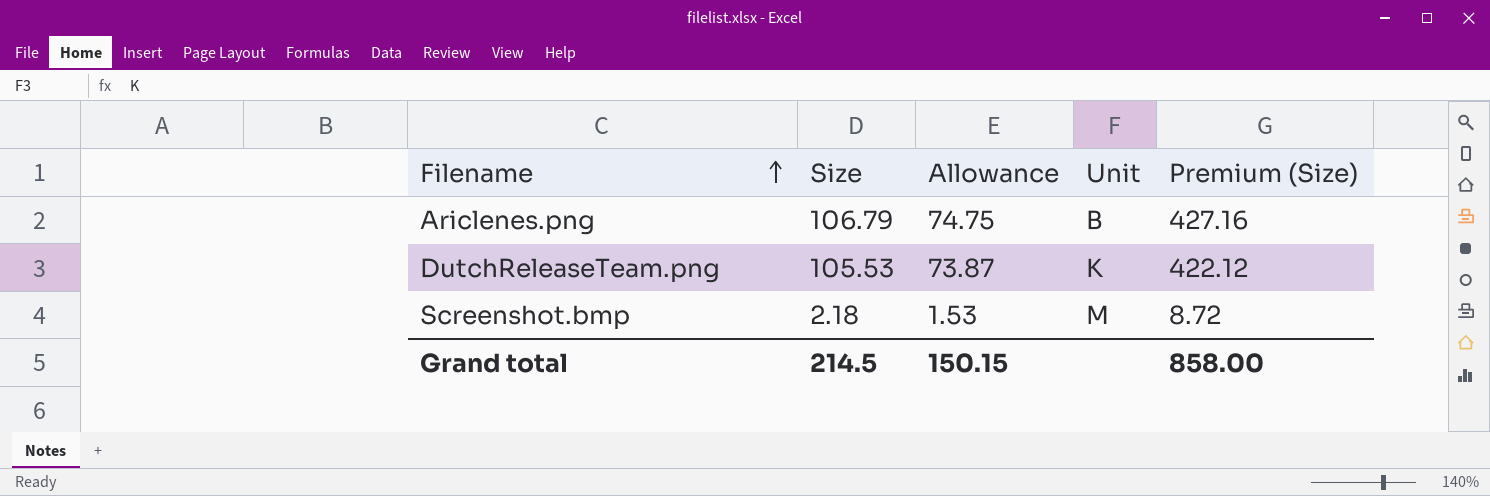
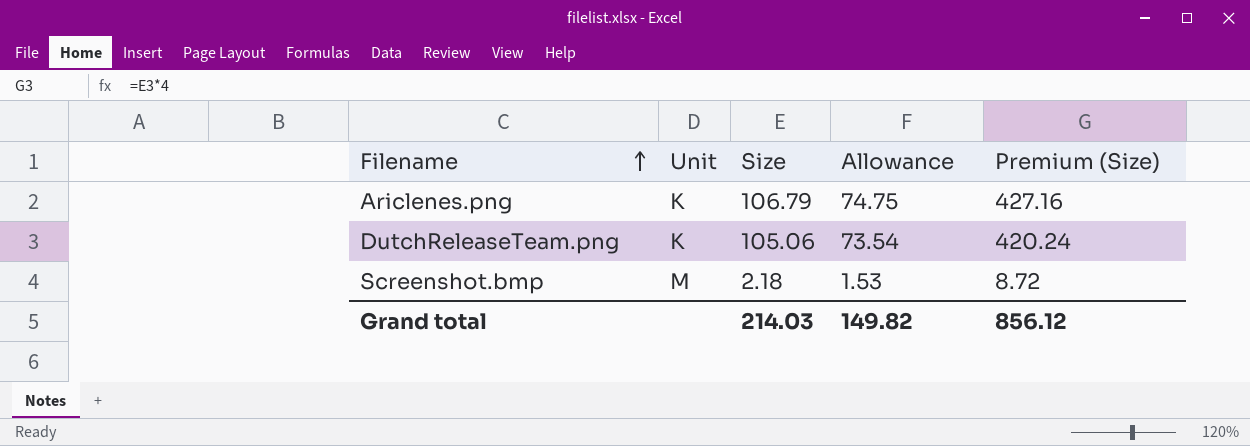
column Unit | position: 4 -> 2
Ariclenes.png | Unit: B -> K
DutchReleaseTeam.png | Size: 105.53 -> 105.06
DutchReleaseTeam.png | Allowance: 73.87 -> 73.54
DutchReleaseTeam.png | Premium (Size): 422.12 -> 420.24
Grand total | Size: 214.5 -> 214.03
Grand total | Allowance: 150.15 -> 149.82
Grand total | Premium (Size): 858.00 -> 856.12

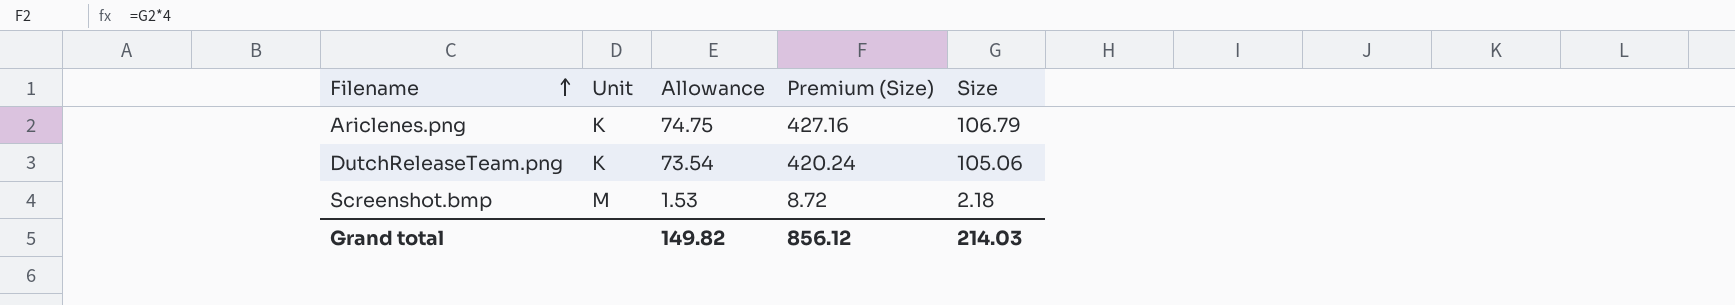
column Size | position: 3 -> 5

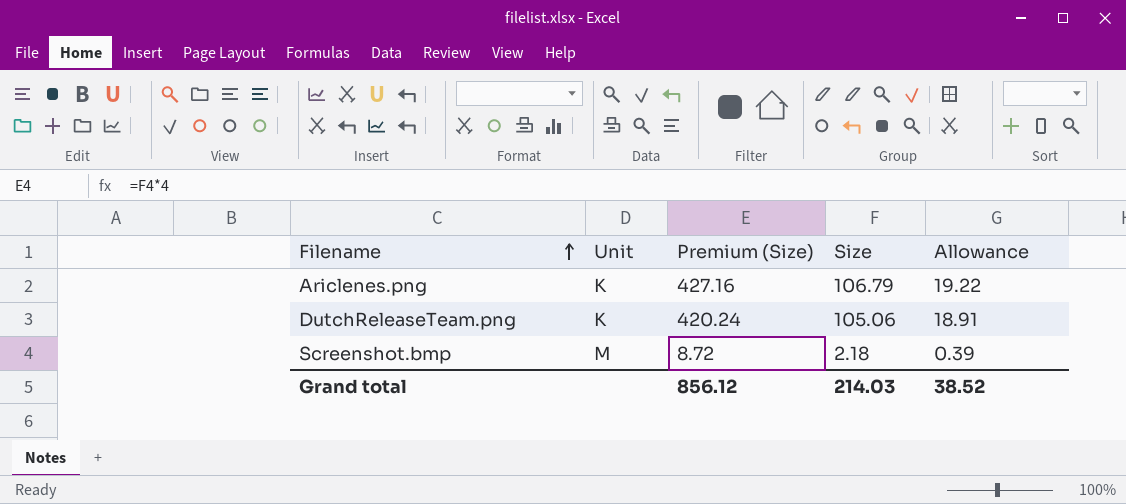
column Allowance | formula: [Size] * 0.7 -> [Size] * 0.18
column Allowance | position: 3 -> 5
Grand total | Allowance: 149.82 -> 38.52

